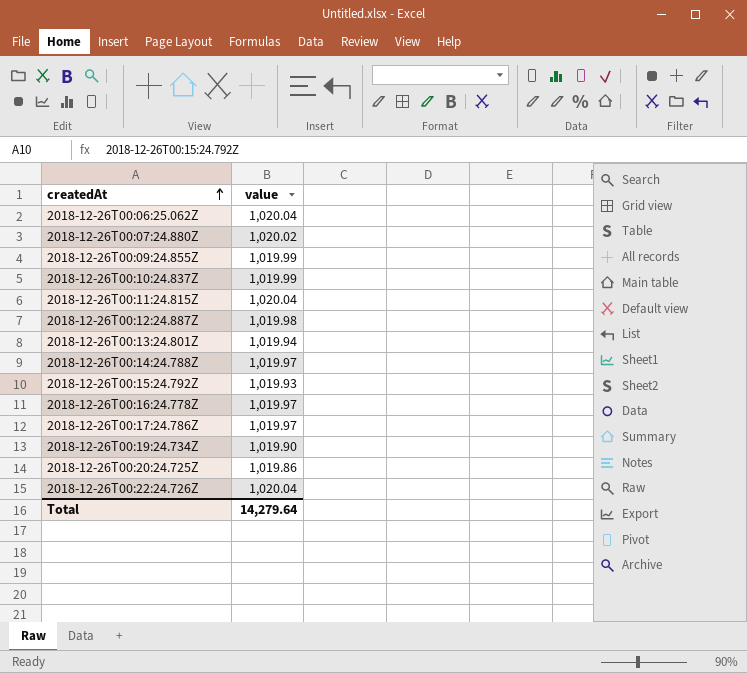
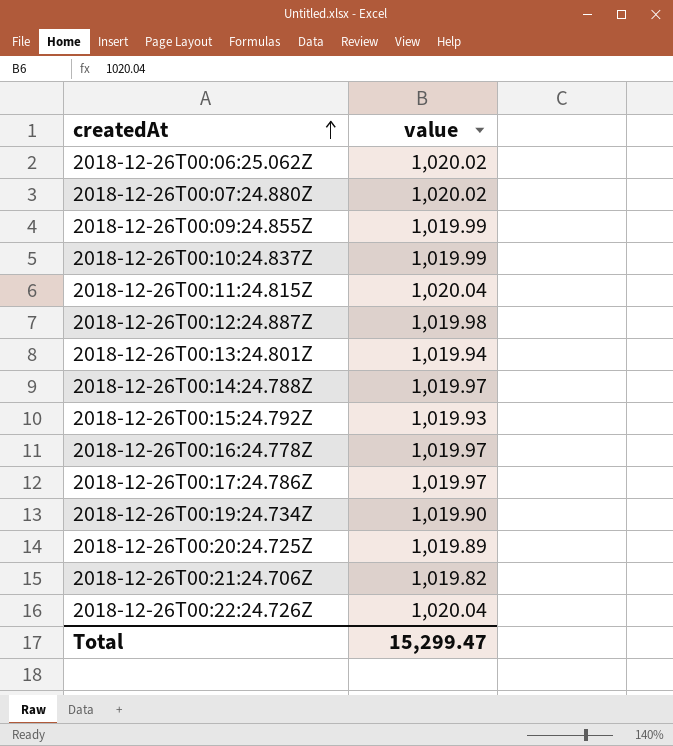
2018-12-26T00:06:25.062Z | value: 1,020.04 -> 1,020.02
2018-12-26T00:20:24.725Z | value: 1,019.86 -> 1,019.89
row 2018-12-26T00:21:24.706Z: none -> 1,019.82
Total | value: 14,279.64 -> 15,299.47

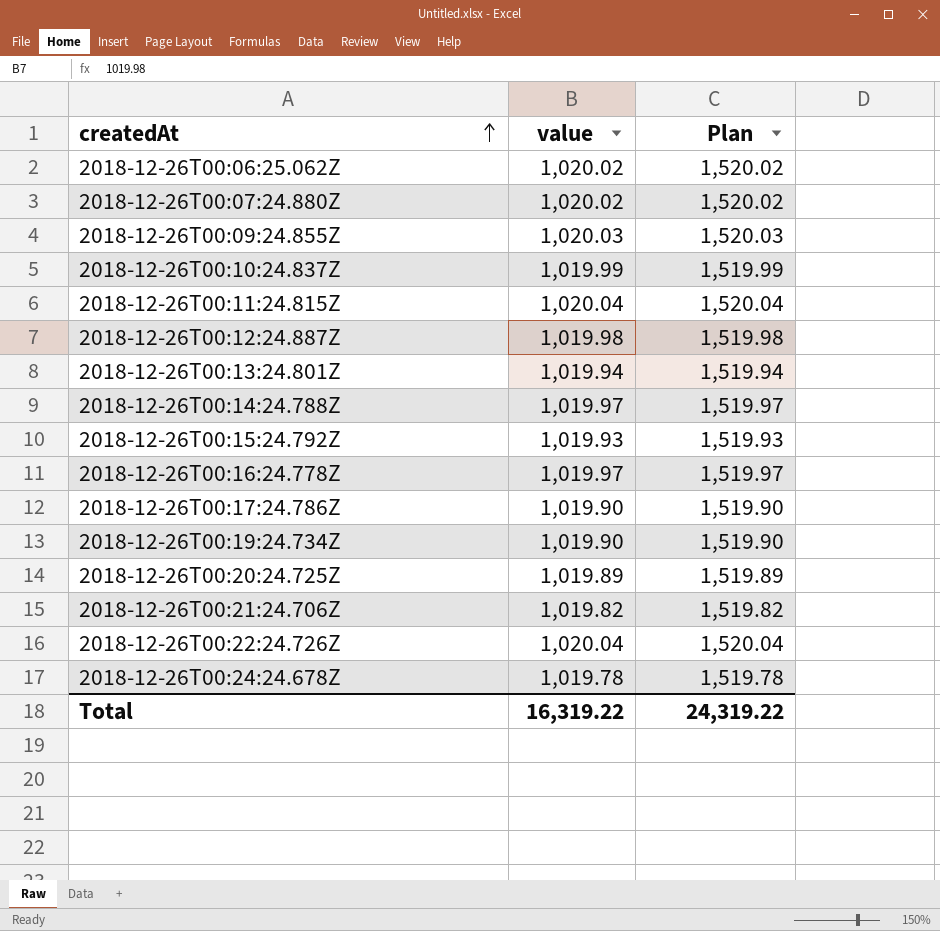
column Plan | formula: none -> [value] + 500
2018-12-26T00:09:24.855Z | value: 1,019.99 -> 1,020.03
2018-12-26T00:17:24.786Z | value: 1,019.97 -> 1,019.90
row 2018-12-26T00:24:24.678Z: none -> 1,019.78 | 1,519.78
Total | value: 15,299.47 -> 16,319.22

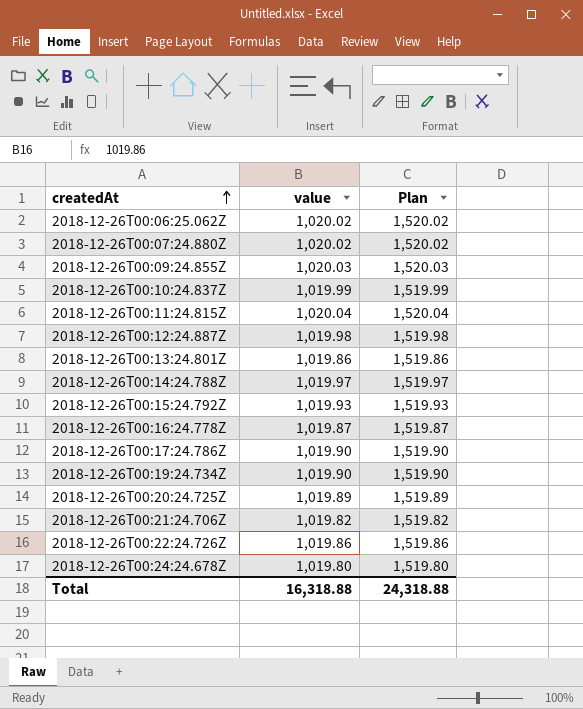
2018-12-26T00:13:24.801Z | value: 1,019.94 -> 1,019.86
2018-12-26T00:13:24.801Z | Plan: 1,519.94 -> 1,519.86
2018-12-26T00:16:24.778Z | value: 1,019.97 -> 1,019.87
2018-12-26T00:16:24.778Z | Plan: 1,519.97 -> 1,519.87
2018-12-26T00:22:24.726Z | value: 1,020.04 -> 1,019.86
2018-12-26T00:22:24.726Z | Plan: 1,520.04 -> 1,519.86
2018-12-26T00:24:24.678Z | value: 1,019.78 -> 1,019.80
2018-12-26T00:24:24.678Z | Plan: 1,519.78 -> 1,519.80
Total | value: 16,319.22 -> 16,318.88
Total | Plan: 24,319.22 -> 24,318.88

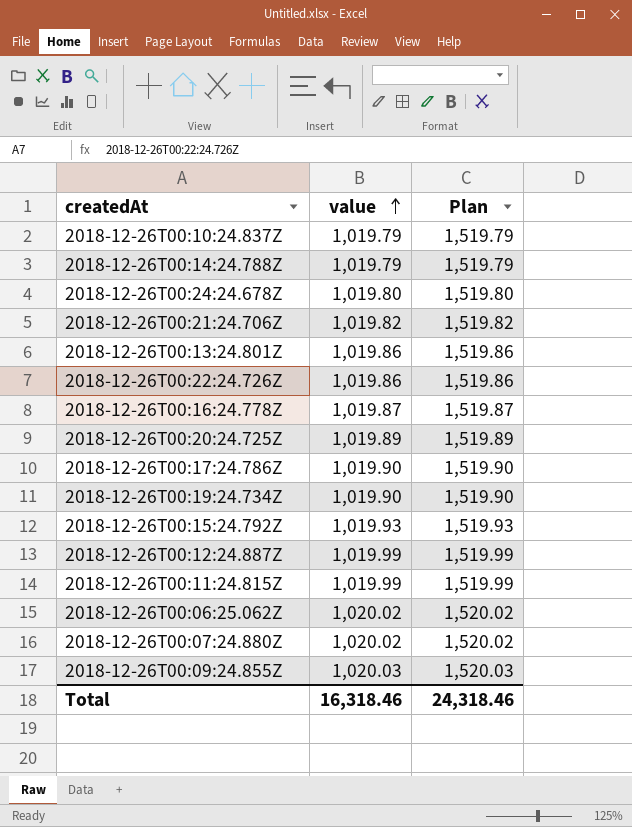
row order: createdAt ascending -> value ascending
2018-12-26T00:10:24.837Z | value: 1,019.99 -> 1,019.79
2018-12-26T00:10:24.837Z | Plan: 1,519.99 -> 1,519.79
2018-12-26T00:14:24.788Z | value: 1,019.97 -> 1,019.79
2018-12-26T00:14:24.788Z | Plan: 1,519.97 -> 1,519.79
2018-12-26T00:12:24.887Z | value: 1,019.98 -> 1,019.99
2018-12-26T00:12:24.887Z | Plan: 1,519.98 -> 1,519.99
2018-12-26T00:11:24.815Z | value: 1,020.04 -> 1,019.99
2018-12-26T00:11:24.815Z | Plan: 1,520.04 -> 1,519.99
Total | value: 16,318.88 -> 16,318.46
Total | Plan: 24,318.88 -> 24,318.46

